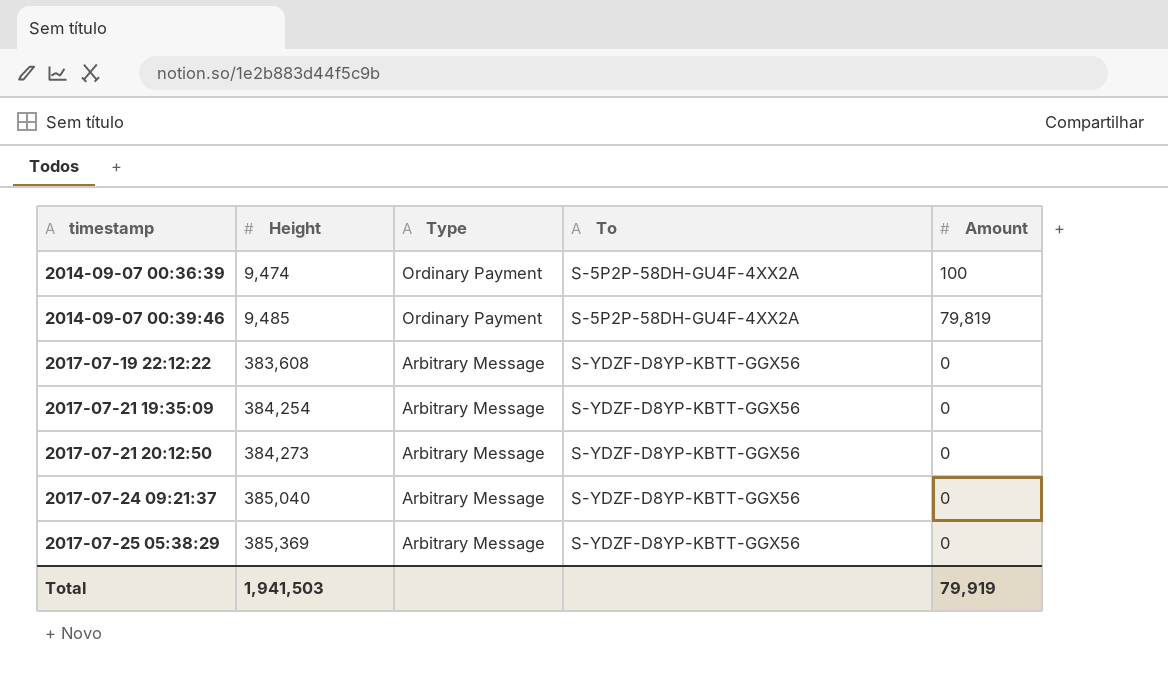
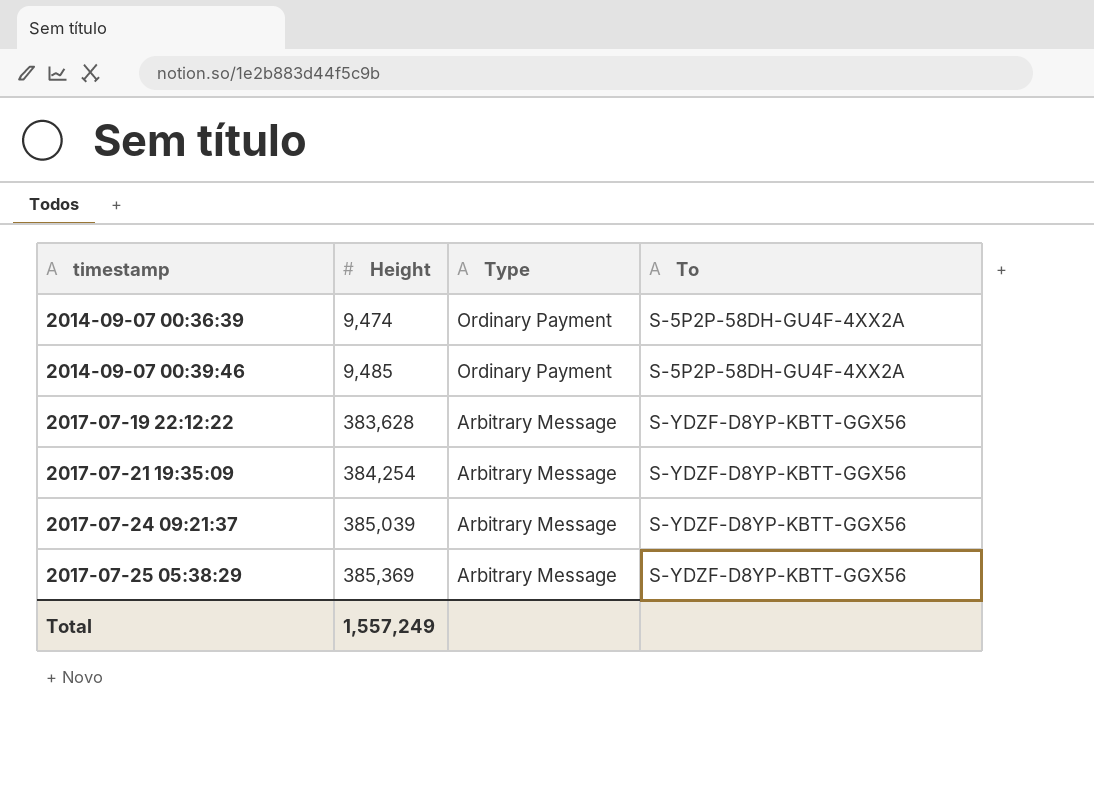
column Amount | position: 5 -> none
row 2017-07-21 20:12:50: 384,273 | Arbitrary Message | S-YDZF-D8YP-KBTT-GGX56 | 0 -> none
2017-07-19 22:12:22 | Height: 383,608 -> 383,628
2017-07-24 09:21:37 | Height: 385,040 -> 385,039
Total | Height: 1,941,503 -> 1,557,249

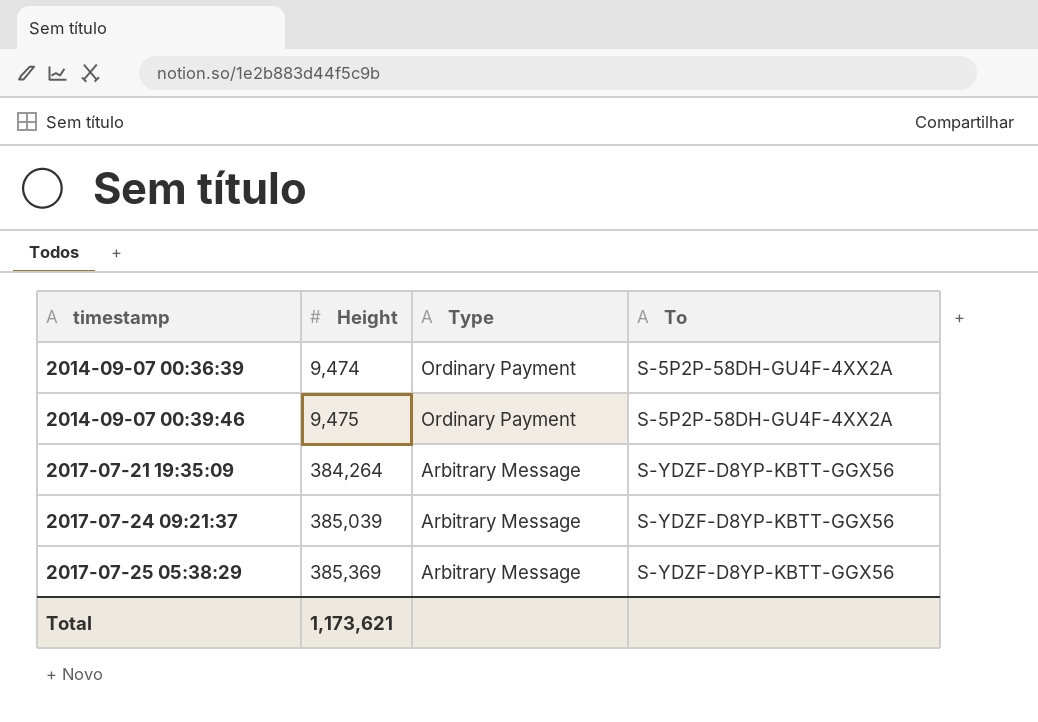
row 2017-07-19 22:12:22: 383,628 | Arbitrary Message | S-YDZF-D8YP-KBTT-GGX56 -> none
2014-09-07 00:39:46 | Height: 9,485 -> 9,475
2017-07-21 19:35:09 | Height: 384,254 -> 384,264
Total | Height: 1,557,249 -> 1,173,621

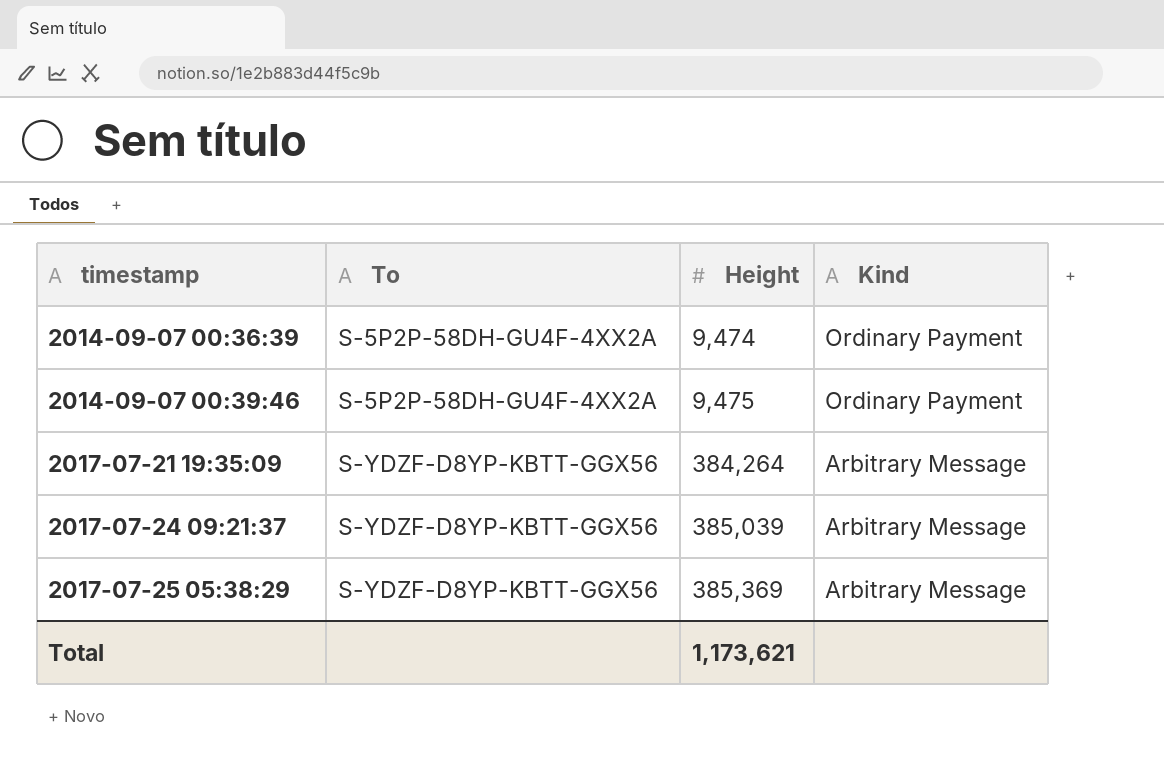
column To | position: 4 -> 2
column name: Type -> Kind

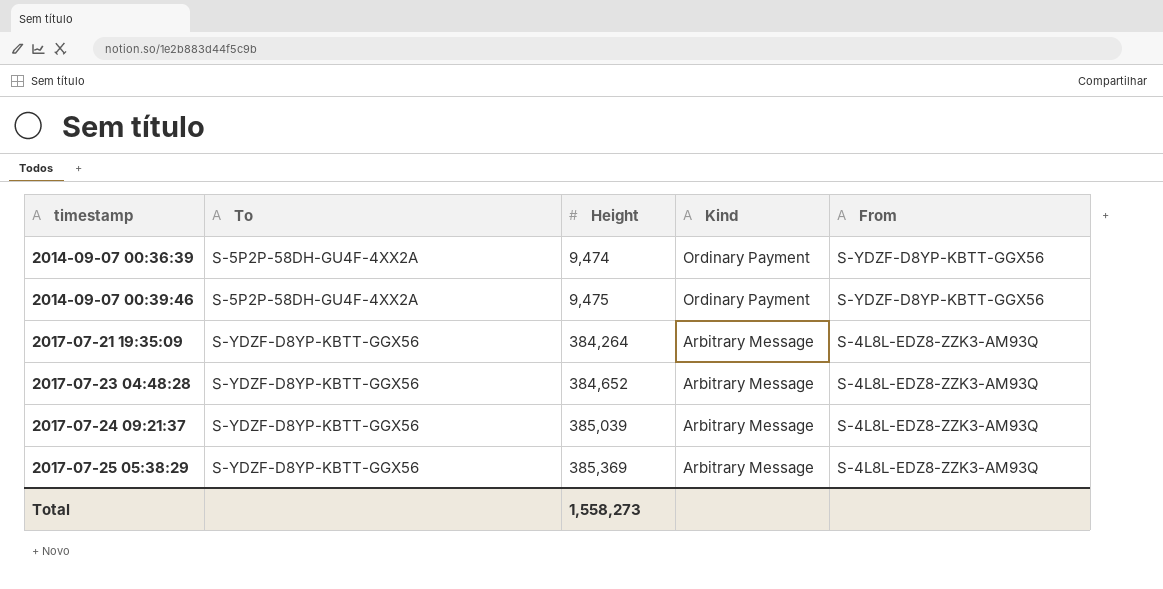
column From | position: none -> 5
row 2017-07-23 04:48:28: none -> S-YDZF-D8YP-KBTT-GGX56 | 384,652 | Arbitrary Message | S-4L8L-EDZ8-ZZK3-AM93Q
Total | Height: 1,173,621 -> 1,558,273

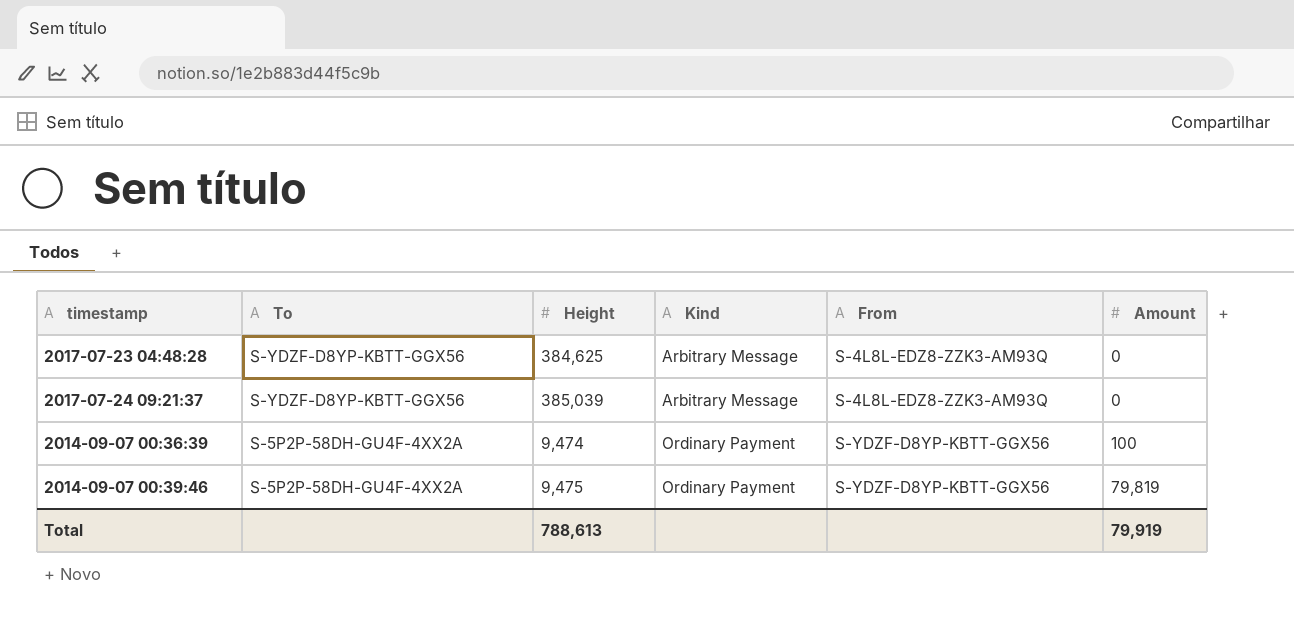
row order: timestamp ascending -> To descending
column Amount | position: none -> 6
row 2017-07-21 19:35:09: S-YDZF-D8YP-KBTT-GGX56 | 384,264 | Arbitrary Message | S-4L8L-EDZ8-ZZK3-AM93Q -> none
row 2017-07-25 05:38:29: S-YDZF-D8YP-KBTT-GGX56 | 385,369 | Arbitrary Message | S-4L8L-EDZ8-ZZK3-AM93Q -> none
2017-07-23 04:48:28 | Height: 384,652 -> 384,625
Total | Height: 1,558,273 -> 788,613

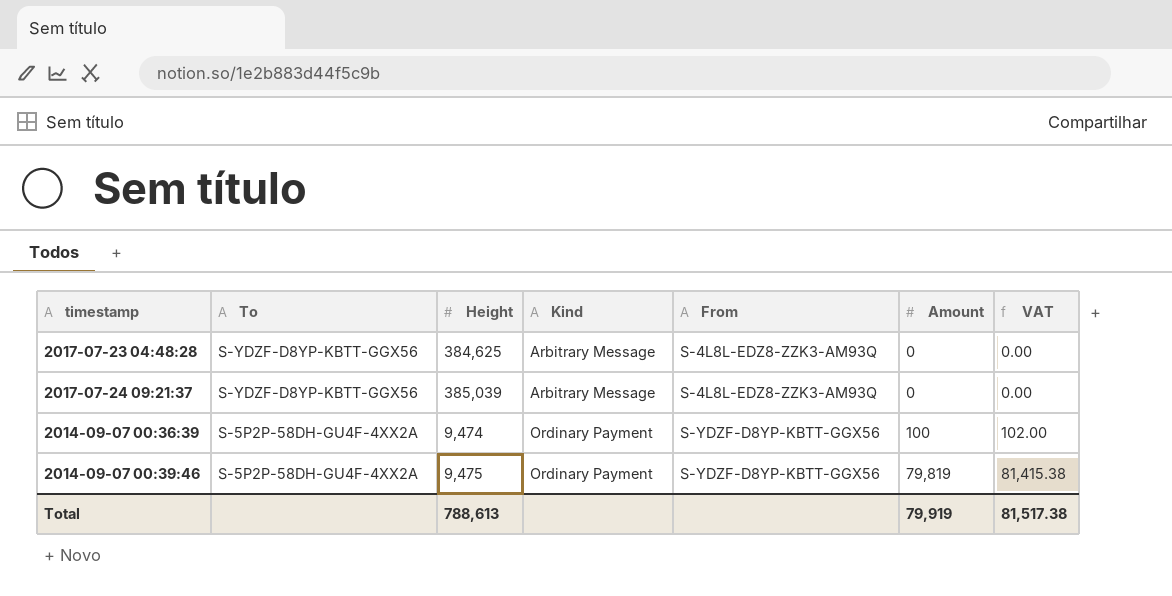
column VAT | formula: none -> [Amount] * 1.02

